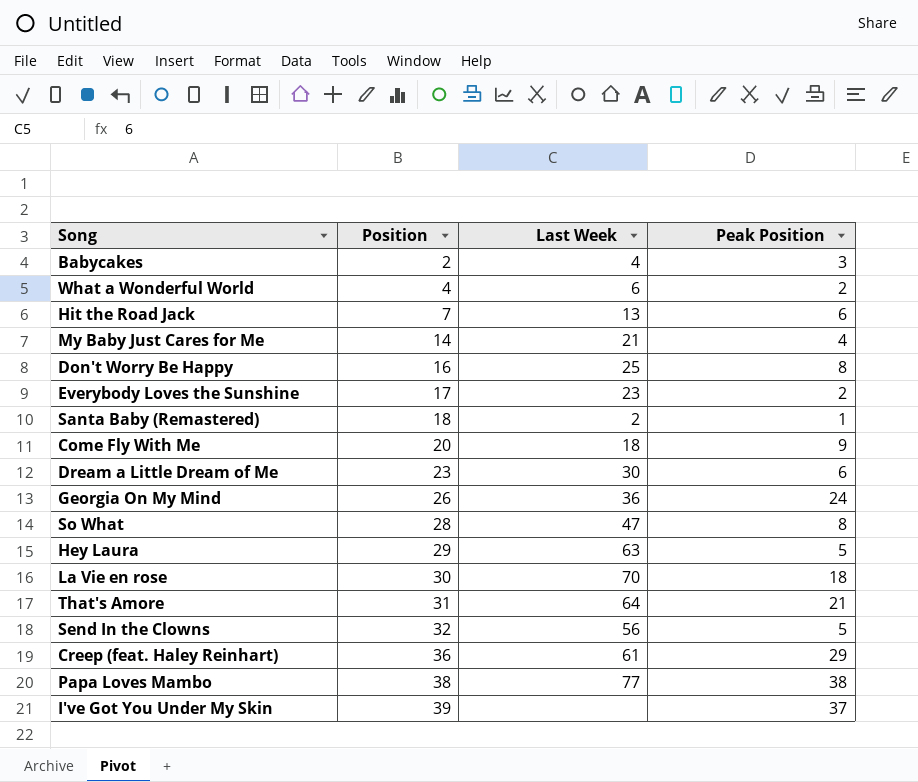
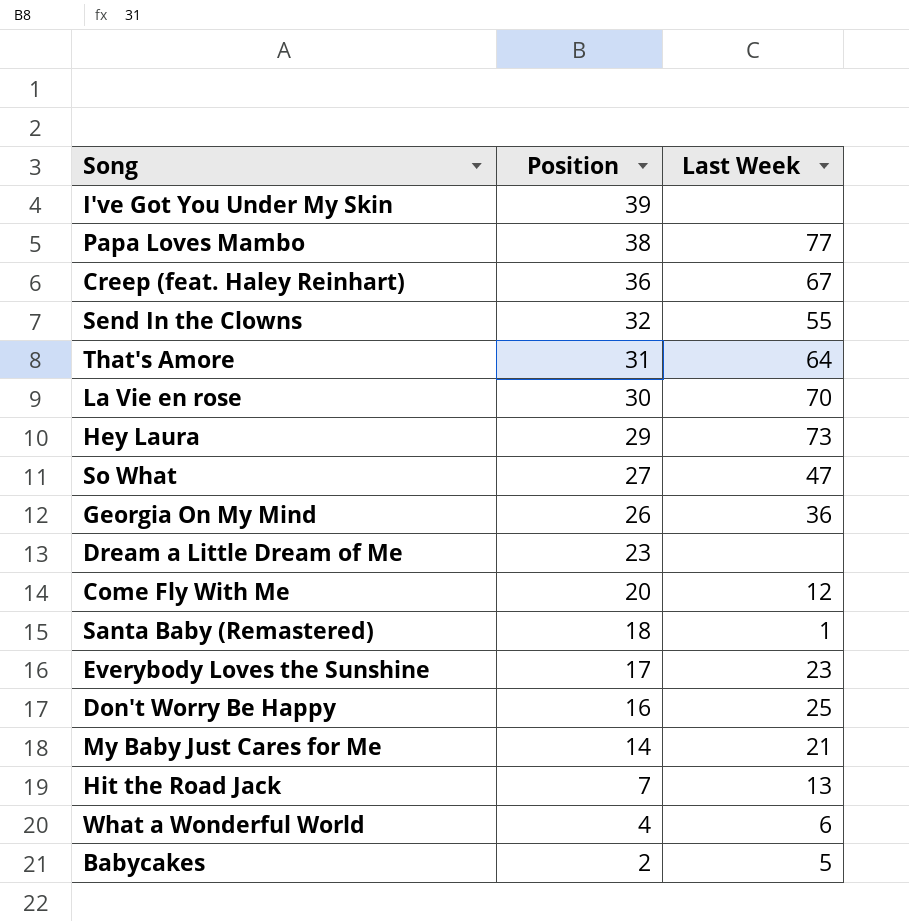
row order: Position ascending -> Position descending
column Peak Position | position: 4 -> none
Creep (feat. Haley Reinhart) | Last Week: 61 -> 67
Send In the Clowns | Last Week: 56 -> 55
Hey Laura | Last Week: 63 -> 73
So What | Position: 28 -> 27
Dream a Little Dream of Me | Last Week: 30 -> none
Come Fly With Me | Last Week: 18 -> 12
Santa Baby (Remastered) | Last Week: 2 -> 1
Babycakes | Last Week: 4 -> 5

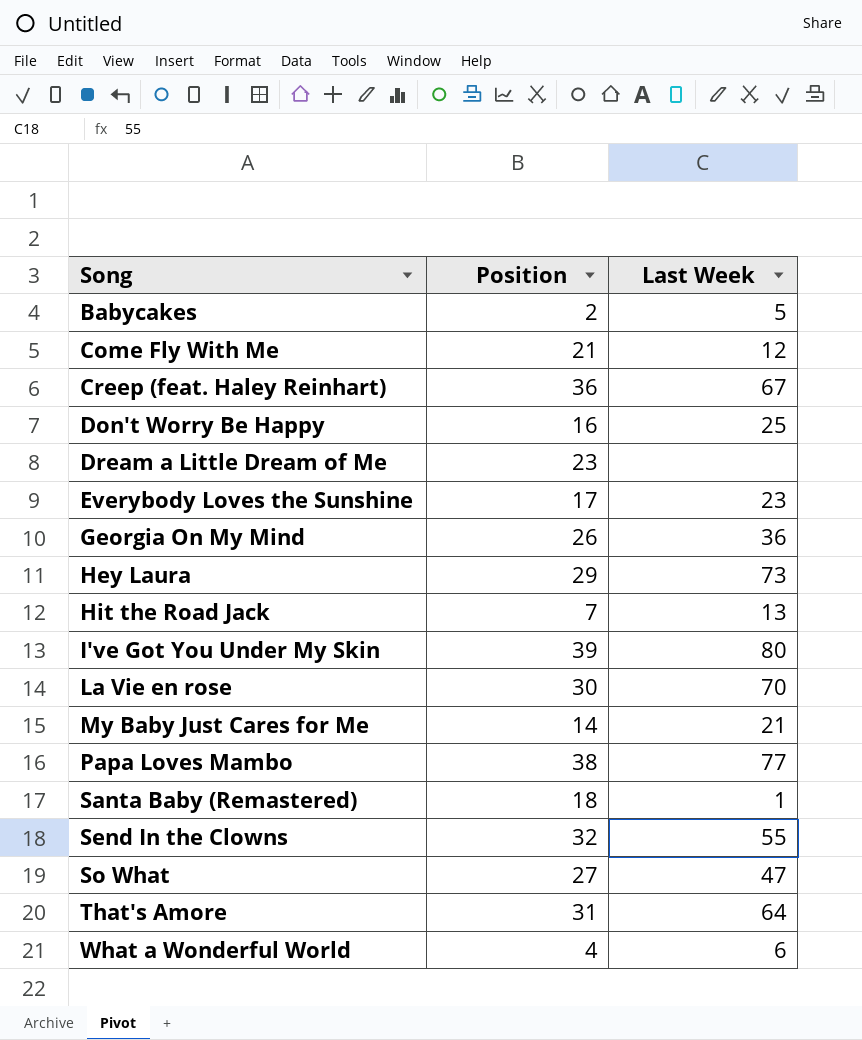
row order: Position descending -> Song ascending
Come Fly With Me | Position: 20 -> 21
I've Got You Under My Skin | Last Week: none -> 80

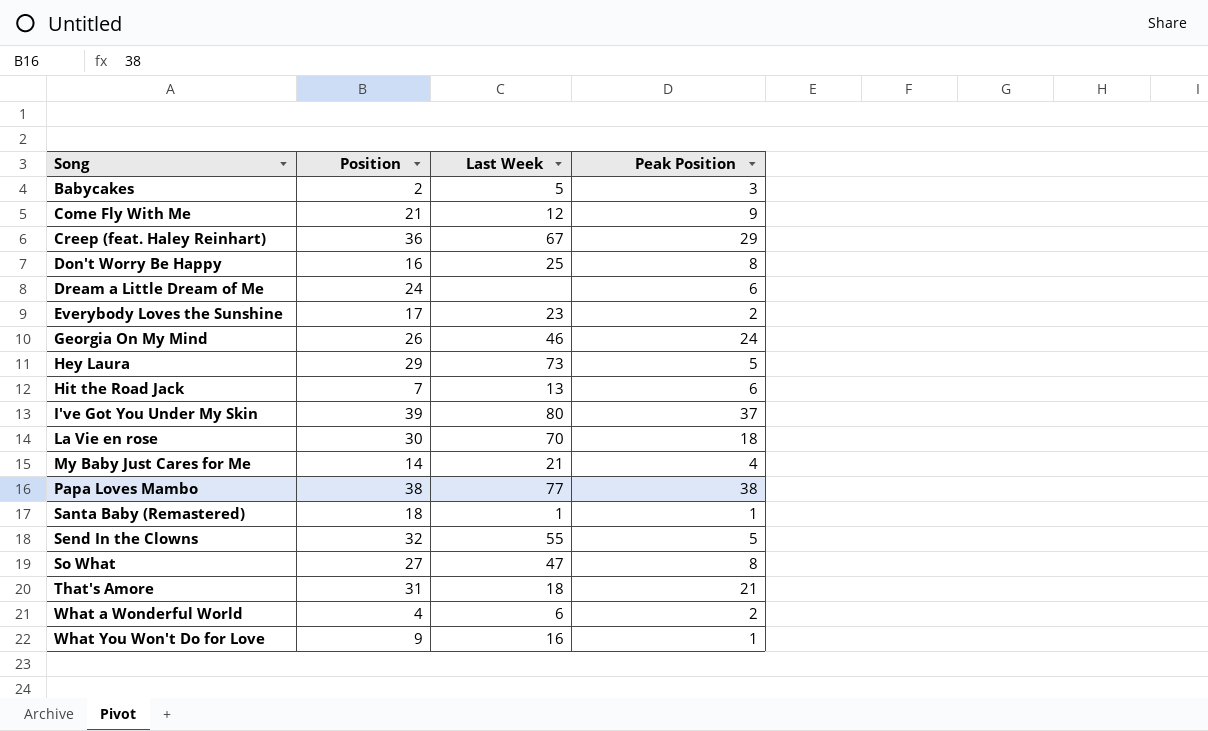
column Peak Position | position: none -> 4
Dream a Little Dream of Me | Position: 23 -> 24
Georgia On My Mind | Last Week: 36 -> 46
That's Amore | Last Week: 64 -> 18
row What You Won't Do for Love: none -> 9 | 16 | 1

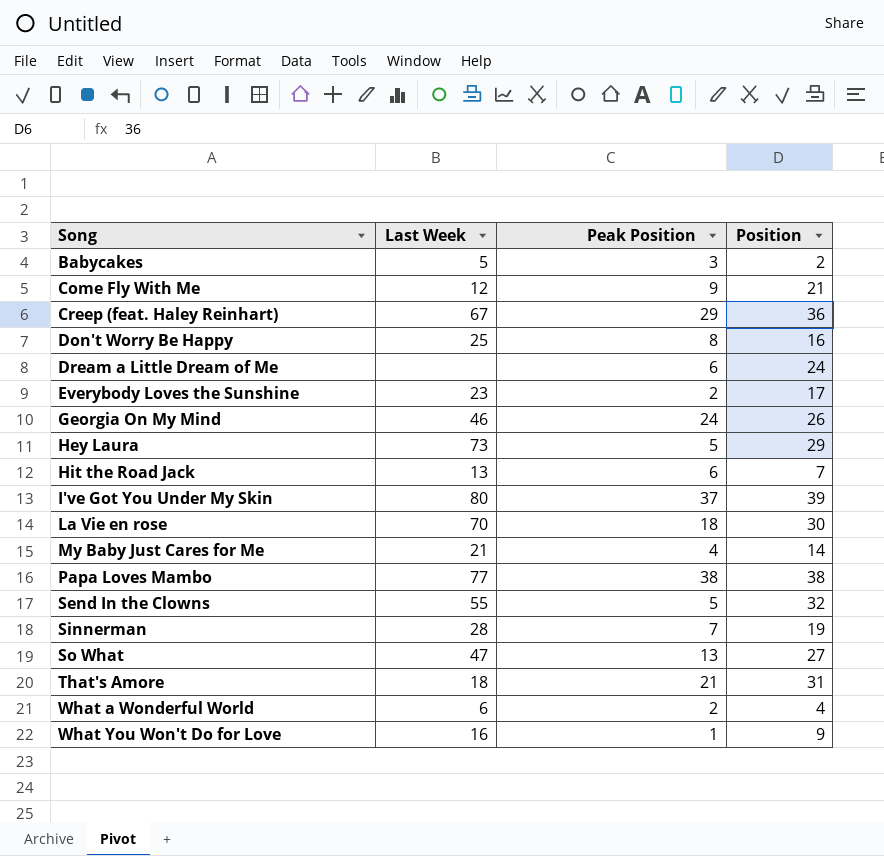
column Position | position: 2 -> 4
row Santa Baby (Remastered): 18 | 1 | 1 -> none
row Sinnerman: none -> 28 | 7 | 19
So What | Peak Position: 8 -> 13

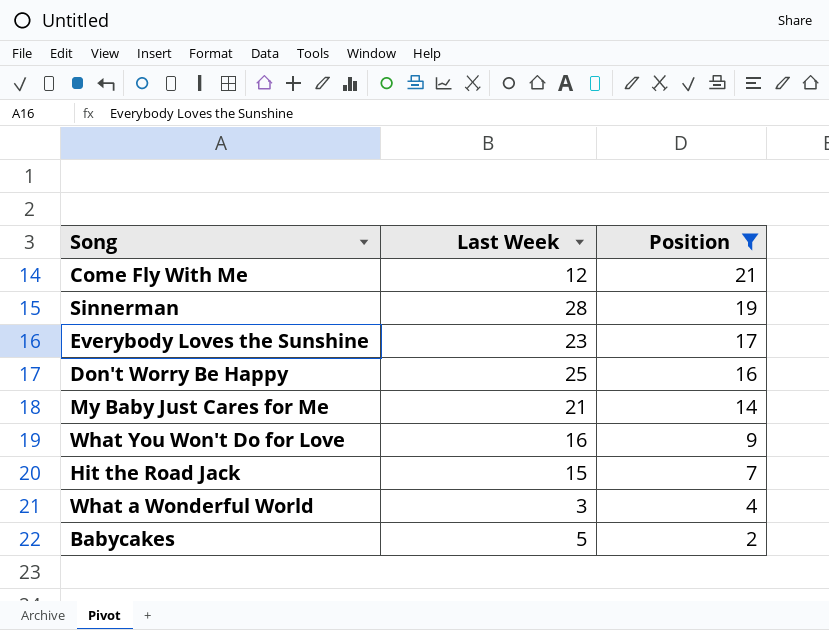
filter: none -> Position <= 21
row order: Song ascending -> Position descending
column Peak Position | position: 3 -> none
Hit the Road Jack | Last Week: 13 -> 15
What a Wonderful World | Last Week: 6 -> 3

